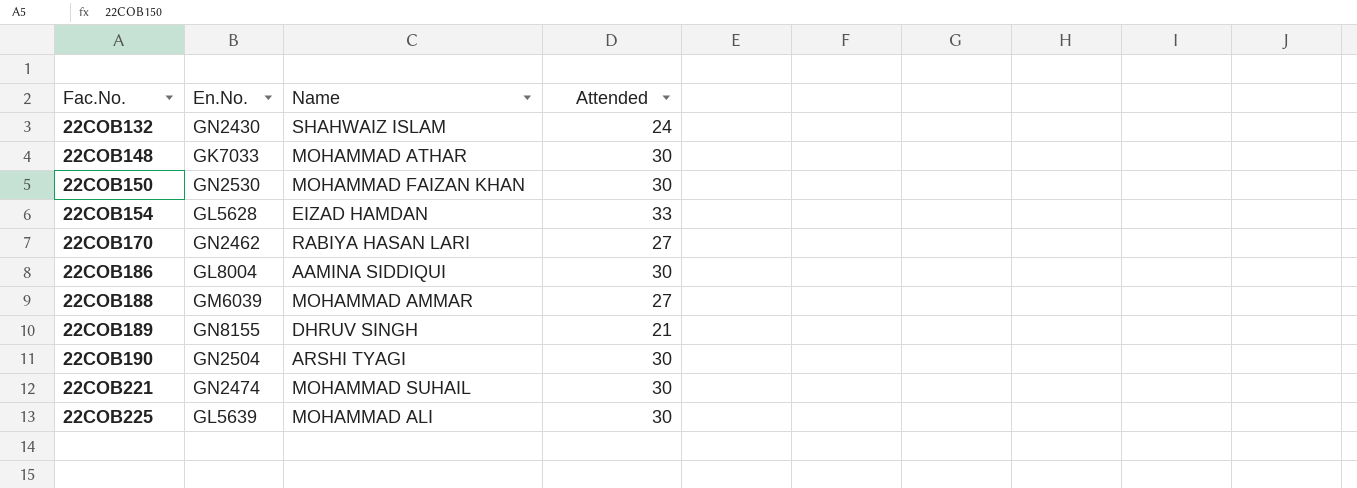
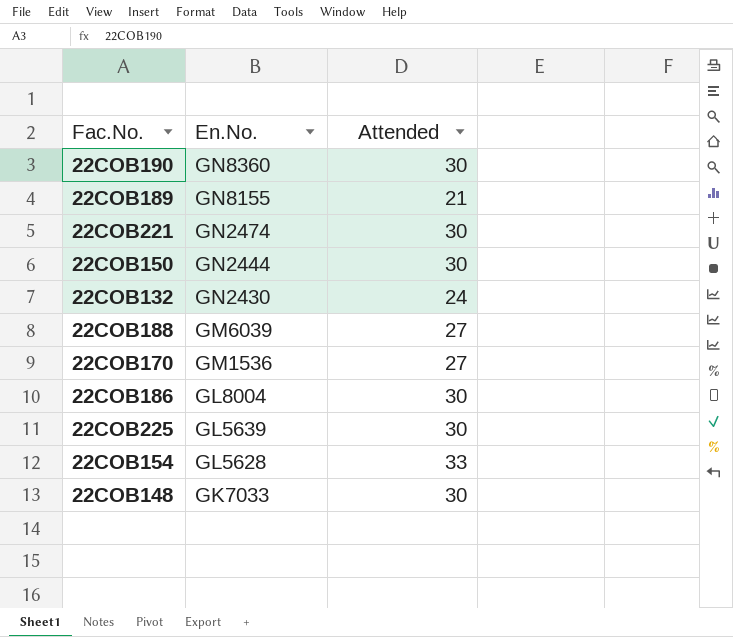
row order: Fac.No. ascending -> En.No. descending
column Name | position: 3 -> none
22COB190 | En.No.: GN2504 -> GN8360
22COB150 | En.No.: GN2530 -> GN2444
22COB170 | En.No.: GN2462 -> GM1536

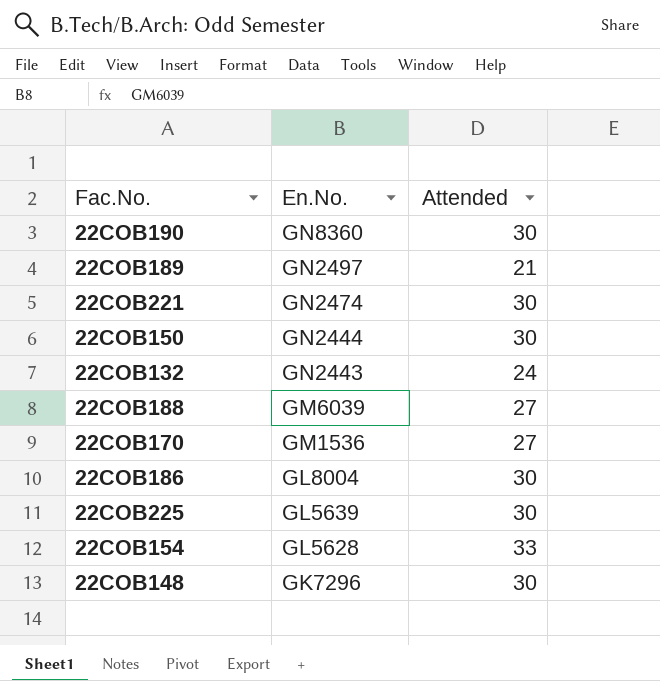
22COB189 | En.No.: GN8155 -> GN2497
22COB132 | En.No.: GN2430 -> GN2443
22COB148 | En.No.: GK7033 -> GK7296

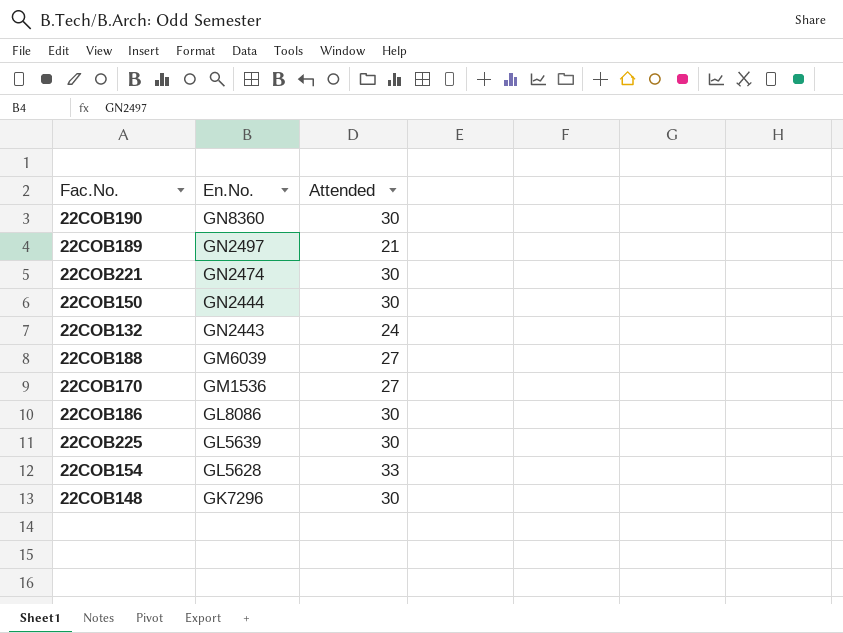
22COB186 | En.No.: GL8004 -> GL8086

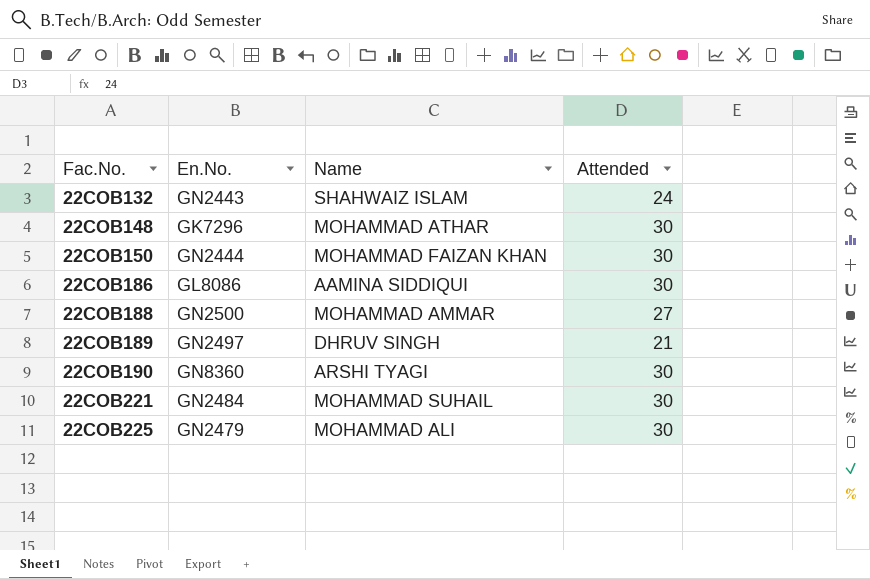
row order: En.No. descending -> Fac.No. ascending
column Name | position: none -> 3
row 22COB170: GM1536 | 27 -> none
row 22COB154: GL5628 | 33 -> none
22COB188 | En.No.: GM6039 -> GN2500
22COB221 | En.No.: GN2474 -> GN2484
22COB225 | En.No.: GL5639 -> GN2479

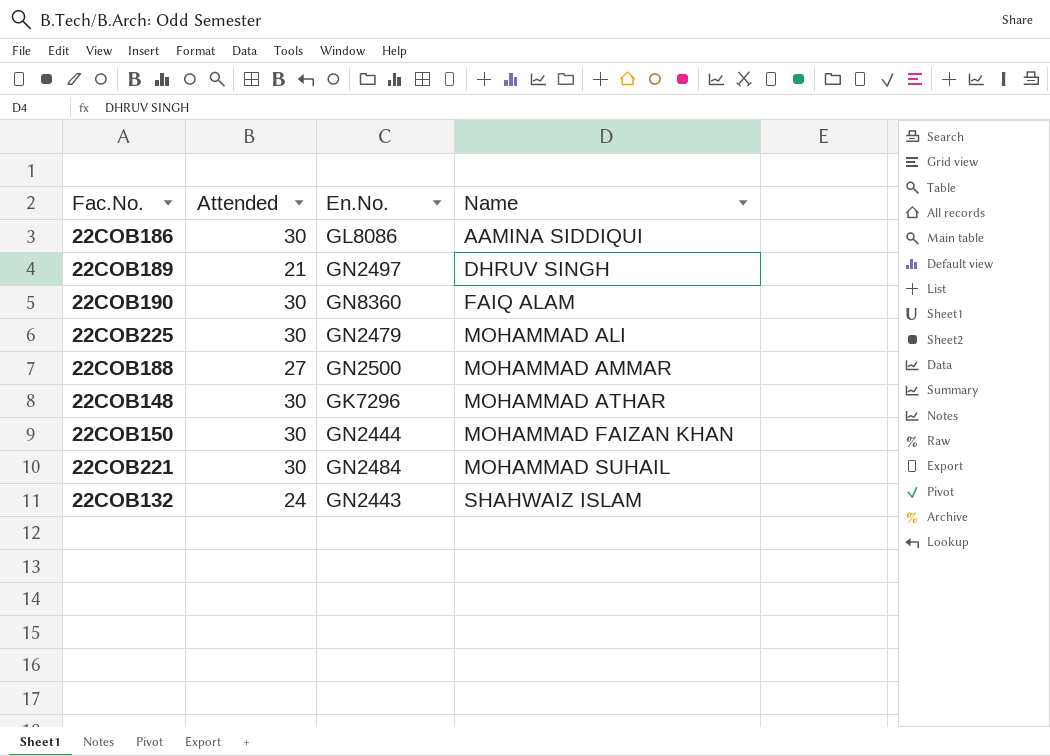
row order: Fac.No. ascending -> Name ascending
column Attended | position: 4 -> 2
22COB190 | Name: ARSHI TYAGI -> FAIQ ALAM

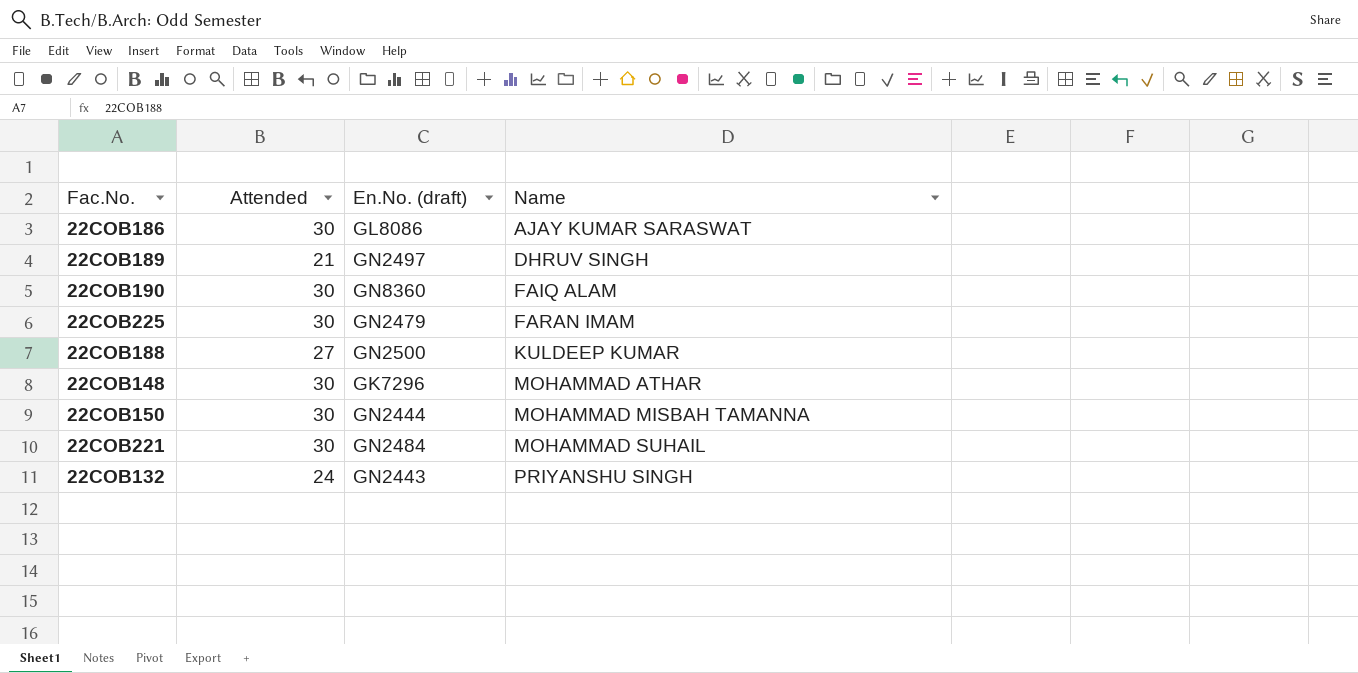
column name: En.No. -> En.No. (draft)
22COB186 | Name: AAMINA SIDDIQUI -> AJAY KUMAR SARASWAT
22COB225 | Name: MOHAMMAD ALI -> FARAN IMAM
22COB188 | Name: MOHAMMAD AMMAR -> KULDEEP KUMAR
22COB150 | Name: MOHAMMAD FAIZAN KHAN -> MOHAMMAD MISBAH TAMANNA
22COB132 | Name: SHAHWAIZ ISLAM -> PRIYANSHU SINGH

